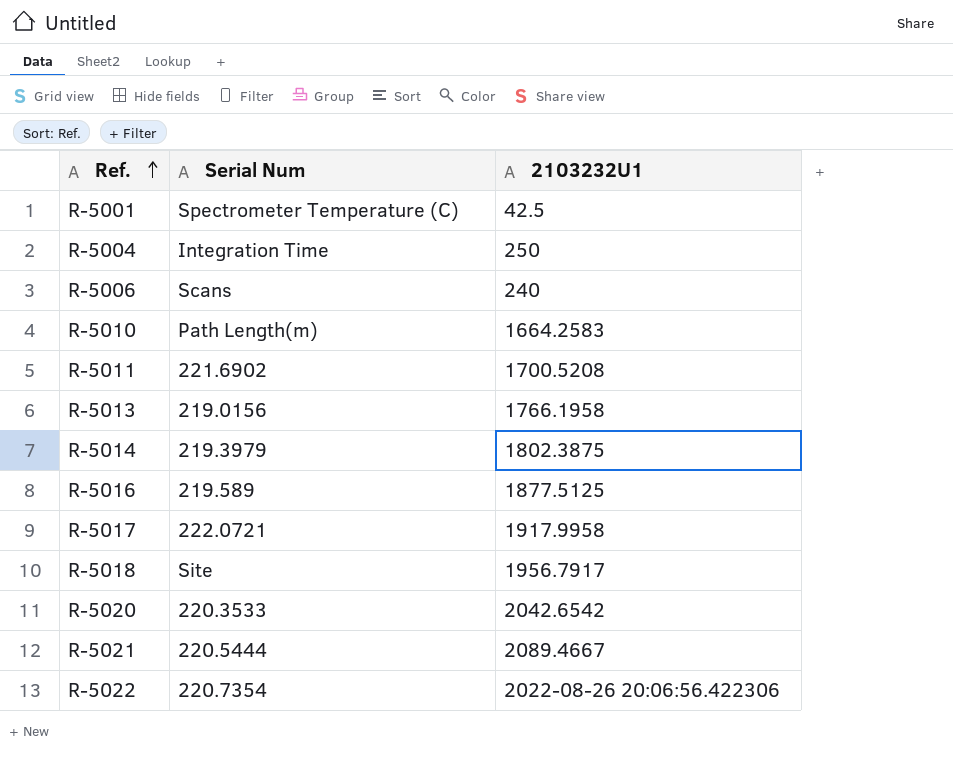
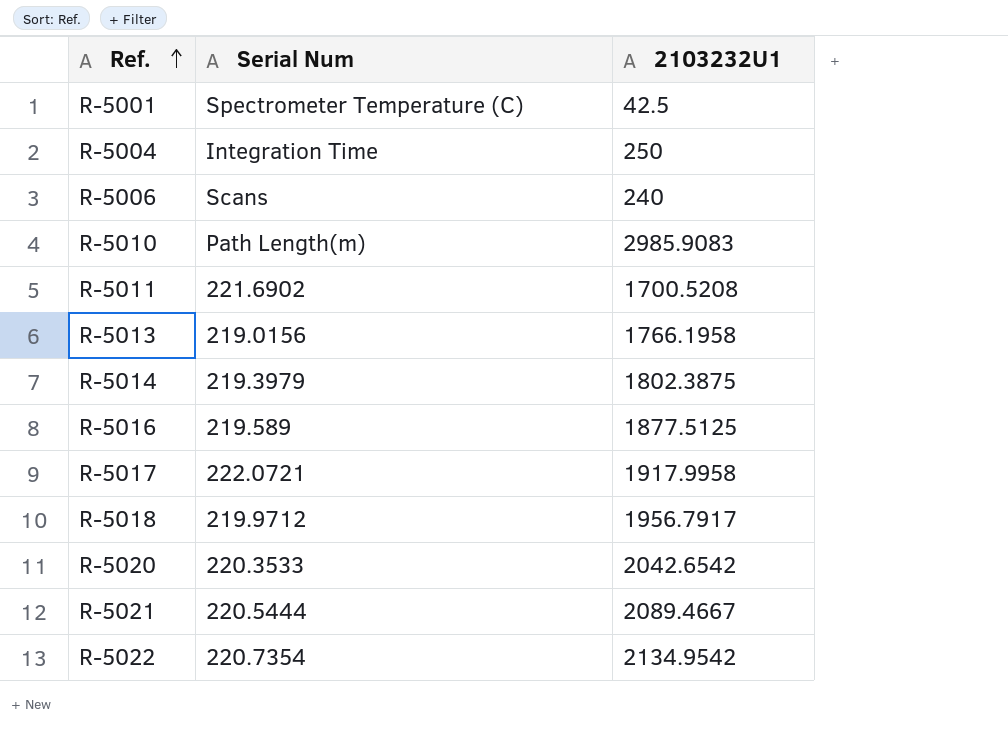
R-5010 | 2103232U1: 1664.2583 -> 2985.9083
R-5018 | Serial Num: Site -> 219.9712
R-5022 | 2103232U1: 2022-08-26 20:06:56.422306 -> 2134.9542

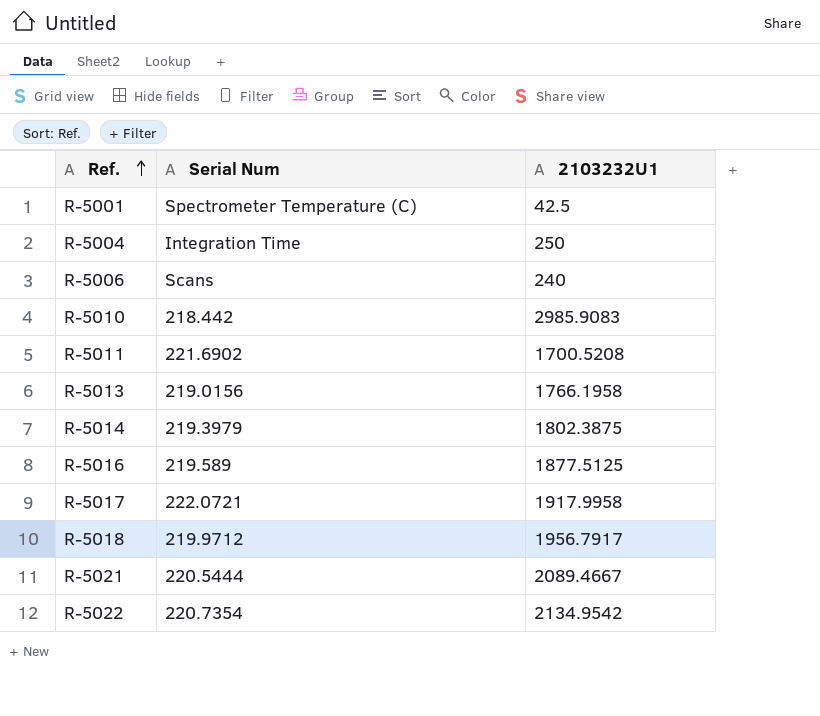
row R-5020: 220.3533 | 2042.6542 -> none
R-5010 | Serial Num: Path Length(m) -> 218.442

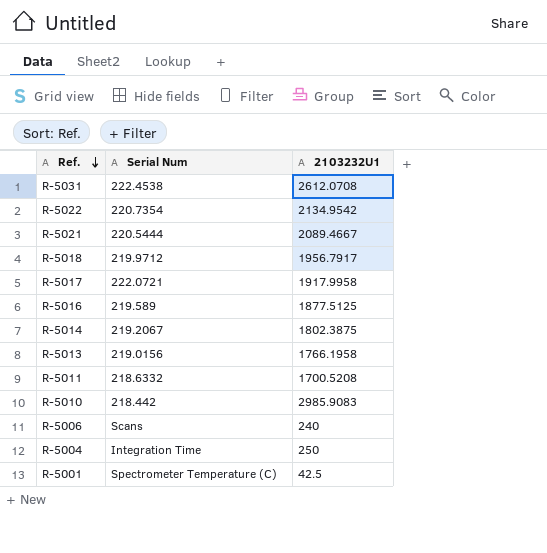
row order: Ref. ascending -> Ref. descending
row R-5031: none -> 222.4538 | 2612.0708
R-5014 | Serial Num: 219.3979 -> 219.2067
R-5011 | Serial Num: 221.6902 -> 218.6332

